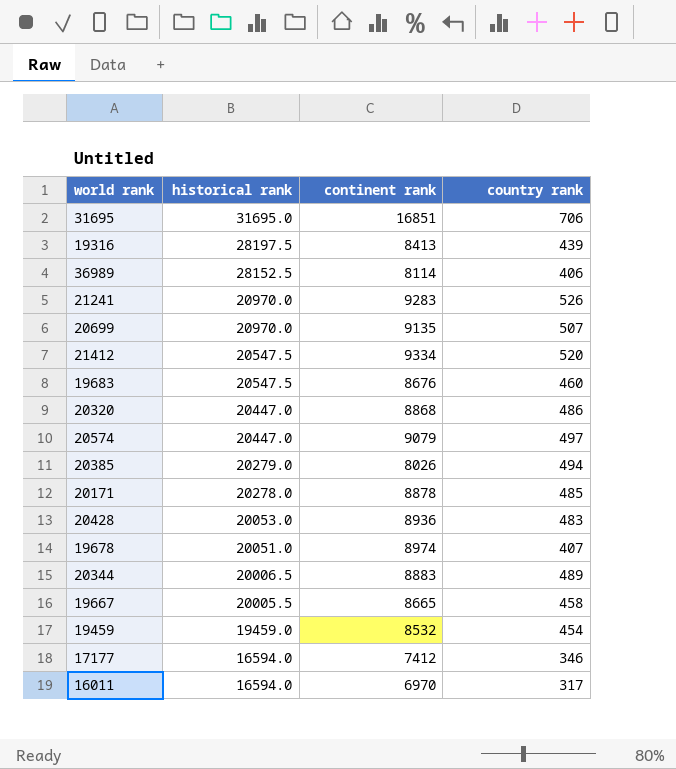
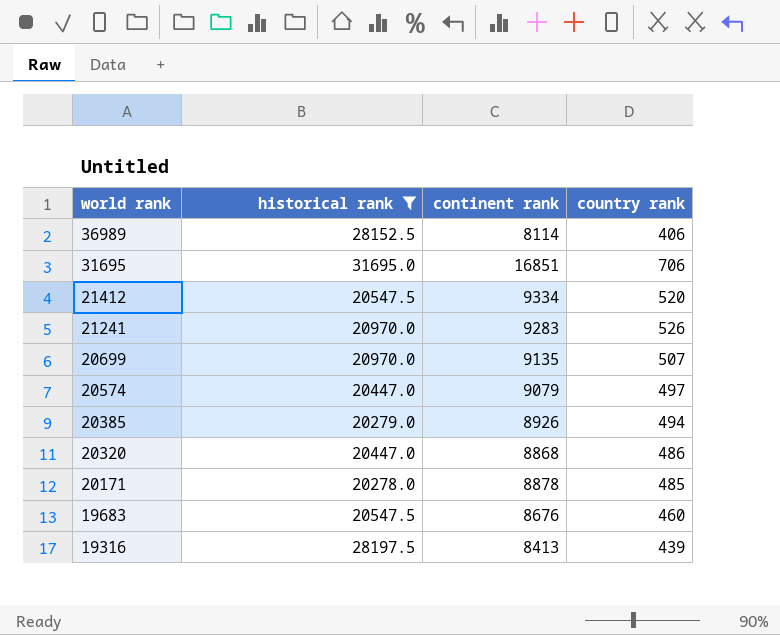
filter: none -> historical rank >= 20278.0
row order: historical rank descending -> world rank descending
20385 | continent rank: 8026 -> 8926

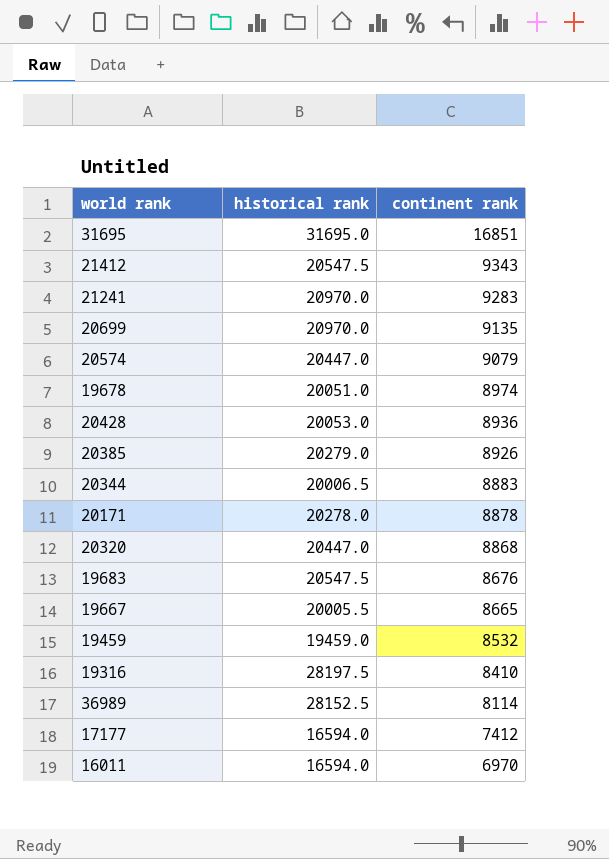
filter: historical rank >= 20278.0 -> none
row order: world rank descending -> continent rank descending
column country rank | position: 4 -> none
21412 | continent rank: 9334 -> 9343
19316 | continent rank: 8413 -> 8410

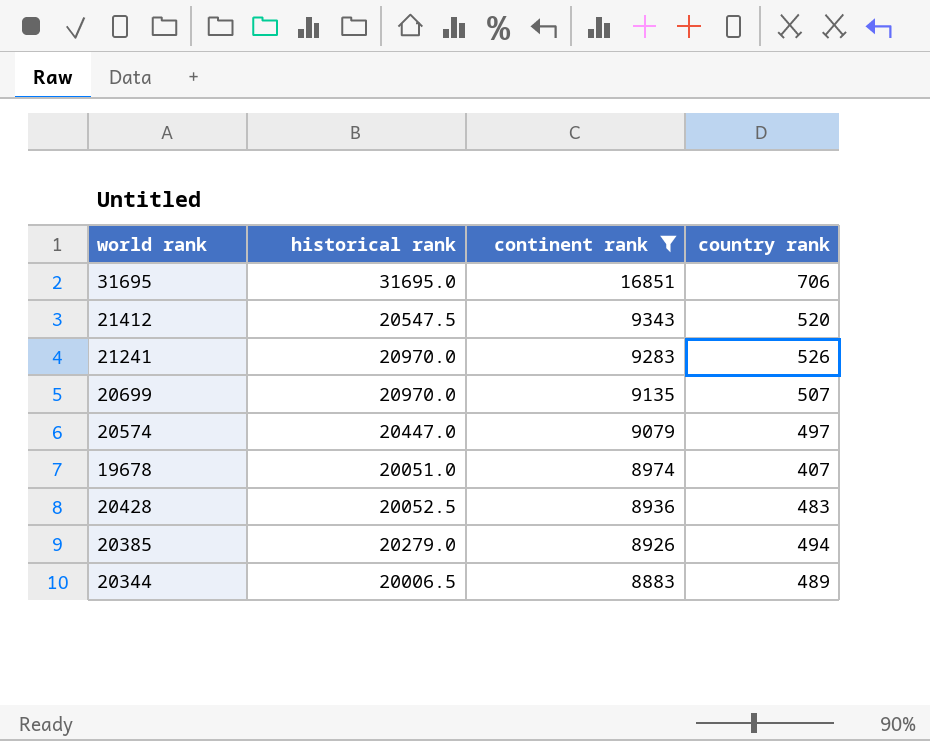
filter: none -> continent rank >= 8883
column country rank | position: none -> 4
20428 | historical rank: 20053.0 -> 20052.5

